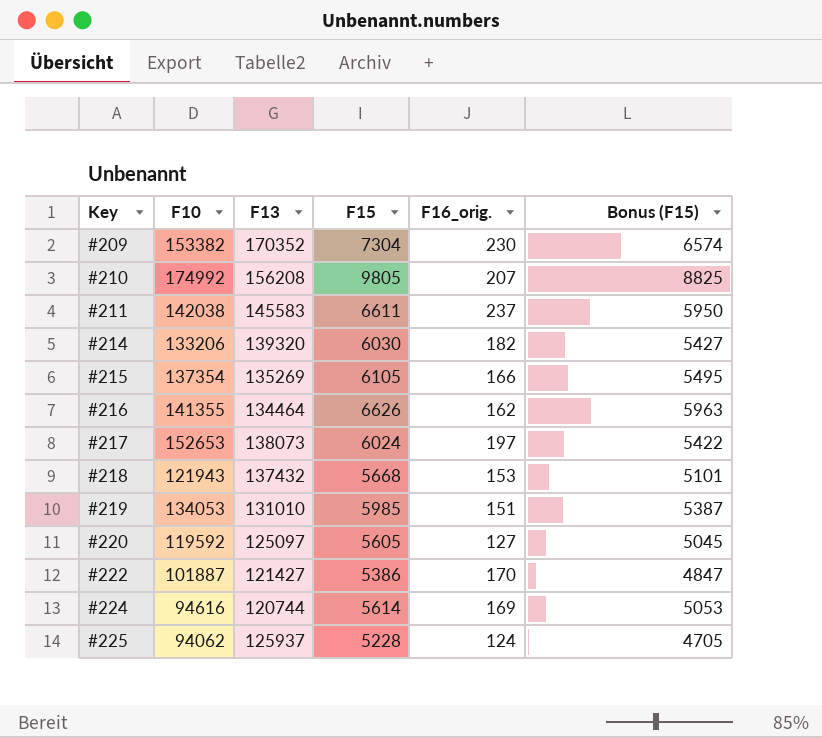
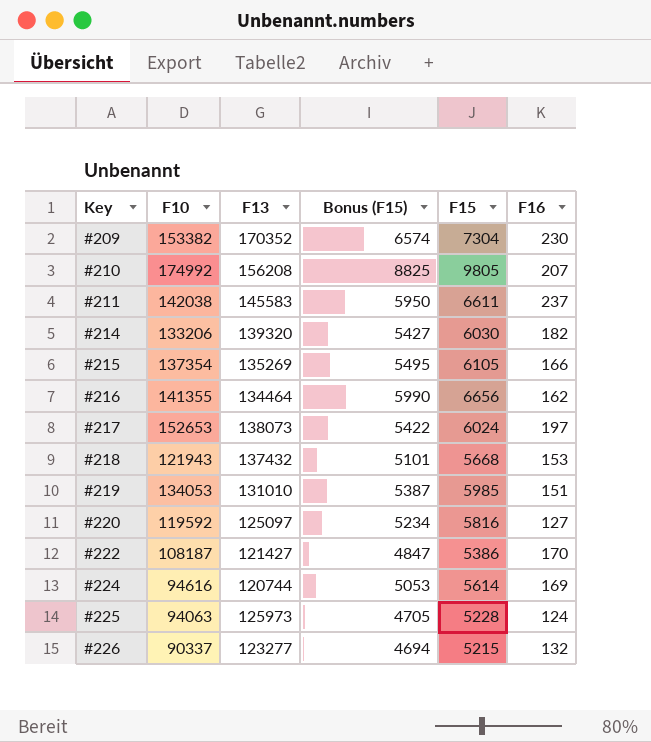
column Bonus (F15) | position: 6 -> 4
column name: F16_orig. -> F16
#216 | Bonus (F15): 5963 -> 5990
#216 | F15: 6626 -> 6656
#220 | Bonus (F15): 5045 -> 5234
#220 | F15: 5605 -> 5816
#222 | F10: 101887 -> 108187
#225 | F10: 94062 -> 94063
#225 | F13: 125937 -> 125973
row #226: none -> 90337 | 123277 | 4694 | 5215 | 132

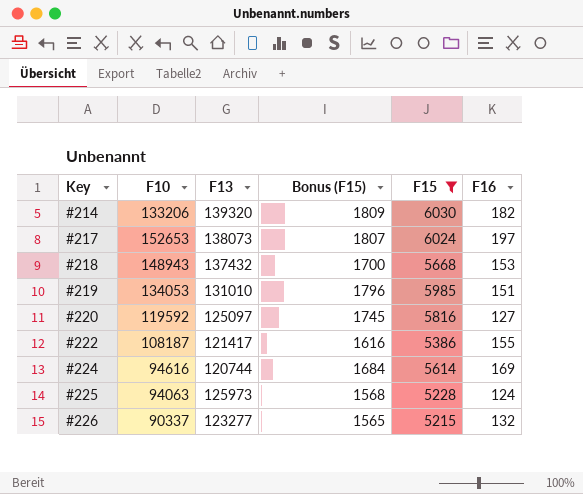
filter: none -> F15 <= 6030
column Bonus (F15) | formula: [F15] * 0.9 -> [F15] * 0.3
#218 | F10: 121943 -> 148943
#222 | F13: 121427 -> 121417
#222 | F16: 170 -> 155

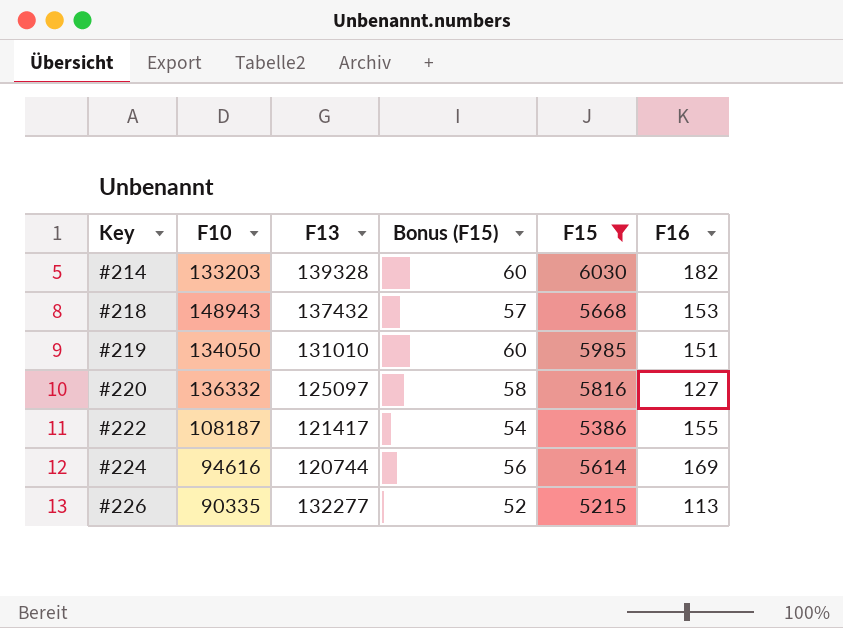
column Bonus (F15) | formula: [F15] * 0.3 -> [F15] * 0.01
row #217: 152653 | 138073 | 1807 | 6024 | 197 -> none
row #225: 94063 | 125973 | 1568 | 5228 | 124 -> none
#214 | F10: 133206 -> 133203
#214 | F13: 139320 -> 139328
#219 | F10: 134053 -> 134050
#220 | F10: 119592 -> 136332
#226 | F10: 90337 -> 90335
#226 | F13: 123277 -> 132277
#226 | F16: 132 -> 113

